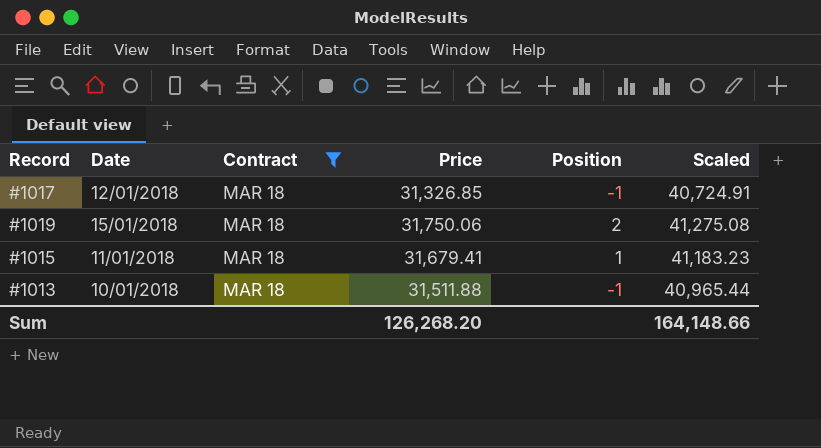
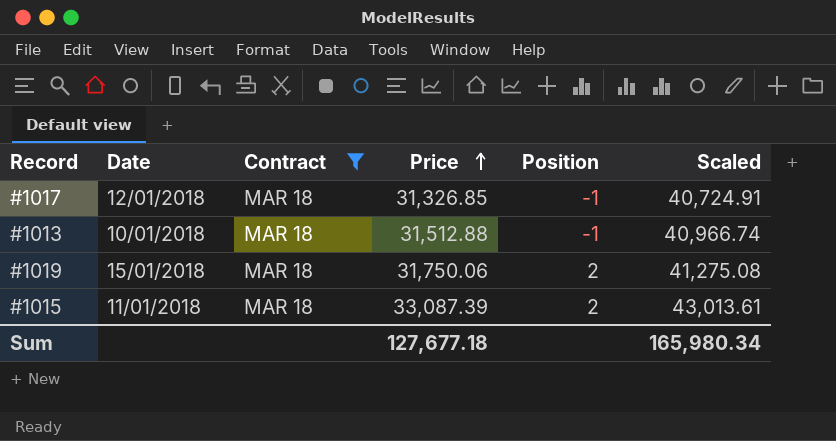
row order: none -> Price ascending
#1013 | Price: 31,511.88 -> 31,512.88
#1013 | Scaled: 40,965.44 -> 40,966.74
#1015 | Price: 31,679.41 -> 33,087.39
#1015 | Position: 1 -> 2
#1015 | Scaled: 41,183.23 -> 43,013.61
Sum | Price: 126,268.20 -> 127,677.18
Sum | Scaled: 164,148.66 -> 165,980.34

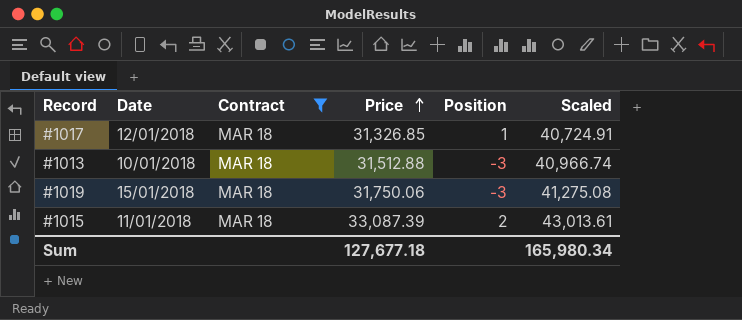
#1017 | Position: -1 -> 1
#1013 | Position: -1 -> -3
#1019 | Position: 2 -> -3

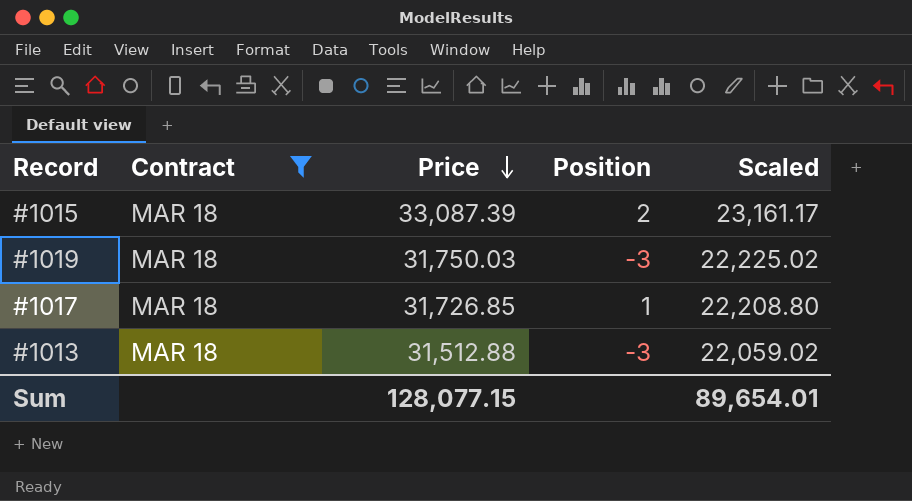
row order: Price ascending -> Price descending
column Date | position: 2 -> none
column Scaled | formula: [Price] * 1.3 -> [Price] * 0.7
#1019 | Price: 31,750.06 -> 31,750.03
#1017 | Price: 31,326.85 -> 31,726.85
Sum | Price: 127,677.18 -> 128,077.15
Sum | Scaled: 165,980.34 -> 89,654.01

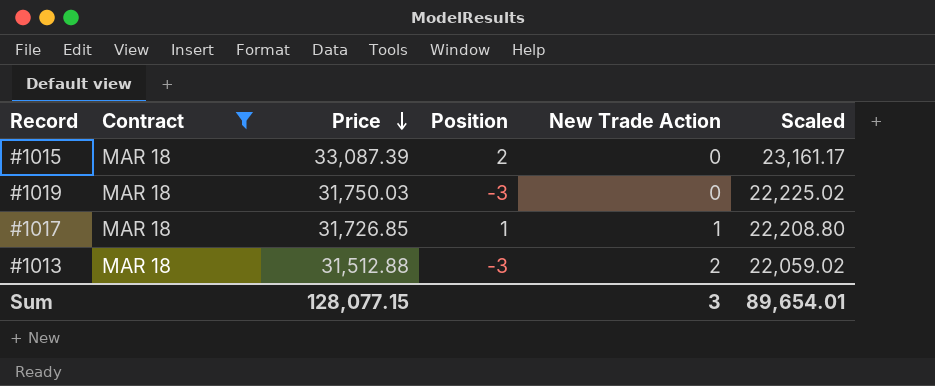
column New Trade Action | position: none -> 5

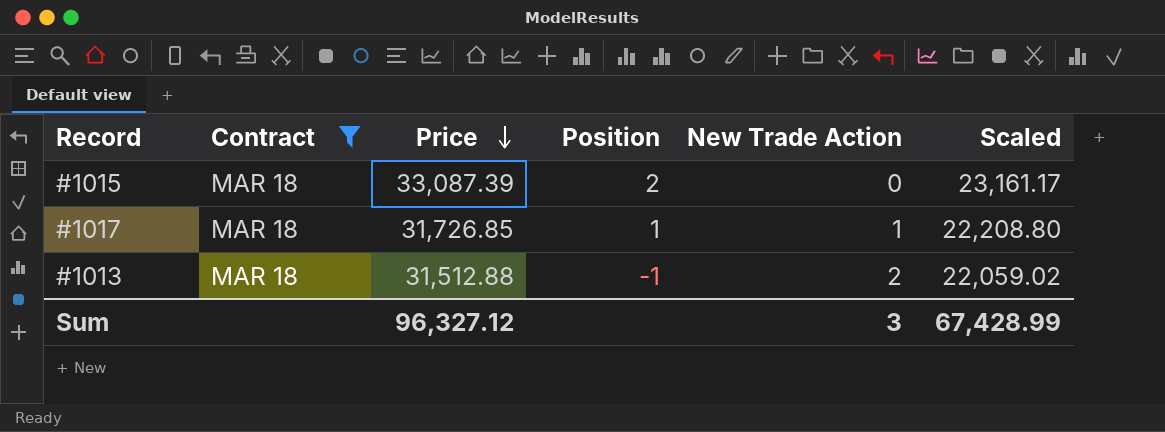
row #1019: MAR 18 | 31,750.03 | -3 | 0 | 22,225.02 -> none
#1013 | Position: -3 -> -1
Sum | Price: 128,077.15 -> 96,327.12
Sum | Scaled: 89,654.01 -> 67,428.99

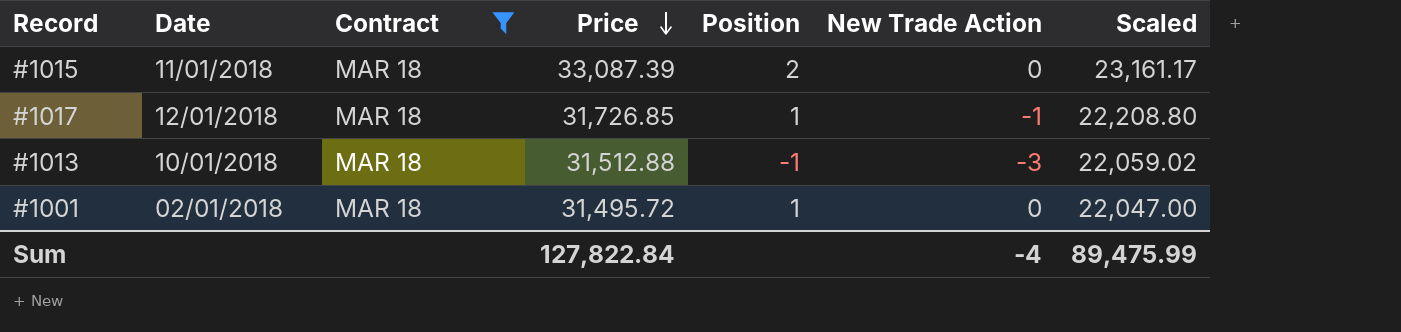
column Date | position: none -> 2
#1017 | New Trade Action: 1 -> -1
#1013 | New Trade Action: 2 -> -3
row #1001: none -> 02/01/2018 | MAR 18 | 31,495.72 | 1 | 0 | 22,047.00
Sum | Price: 96,327.12 -> 127,822.84
Sum | New Trade Action: 3 -> -4
Sum | Scaled: 67,428.99 -> 89,475.99

